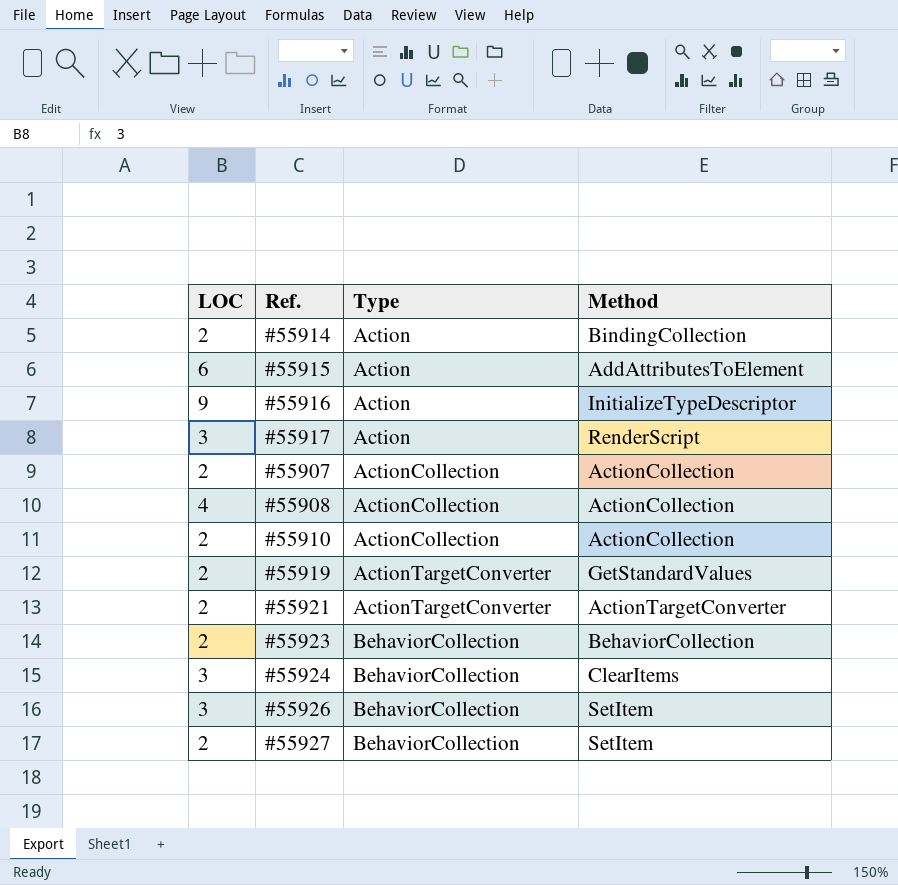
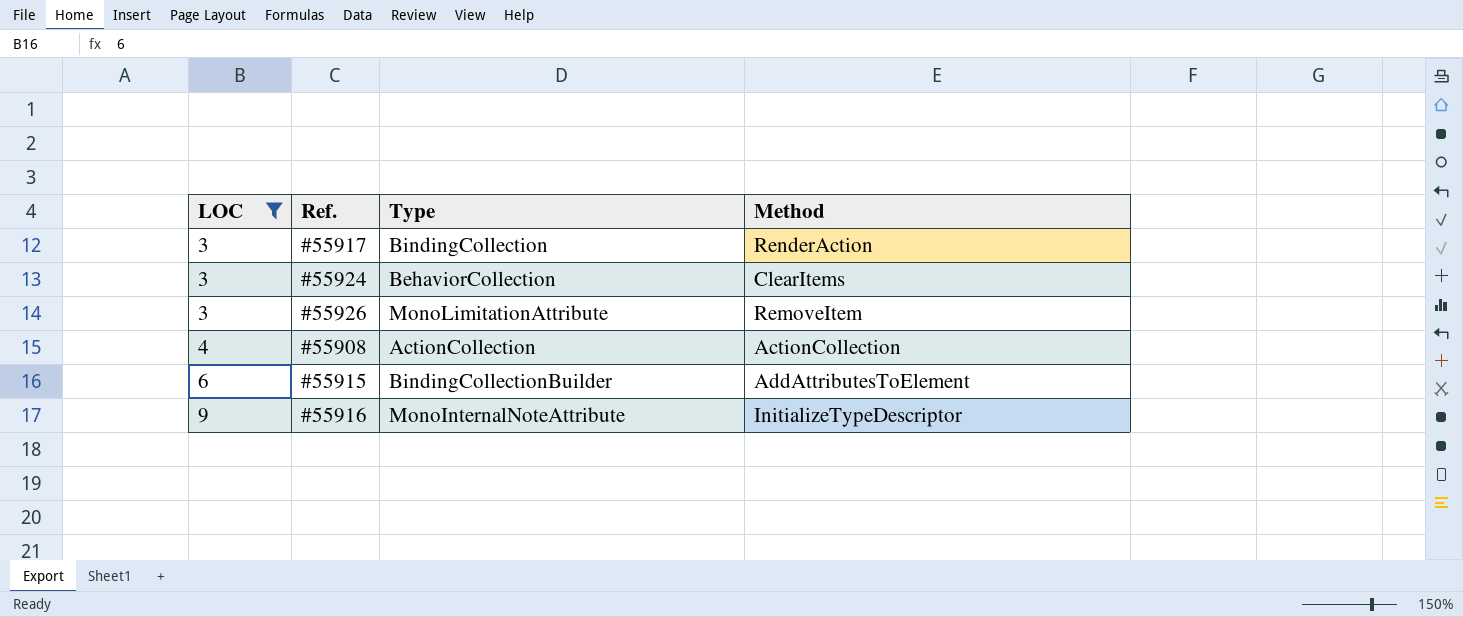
filter: none -> LOC != 2
row order: Type ascending -> LOC ascending
#55917 | Type: Action -> BindingCollection
#55917 | Method: RenderScript -> RenderAction
#55926 | Type: BehaviorCollection -> MonoLimitationAttribute
#55926 | Method: SetItem -> RemoveItem
#55915 | Type: Action -> BindingCollectionBuilder
#55916 | Type: Action -> MonoInternalNoteAttribute

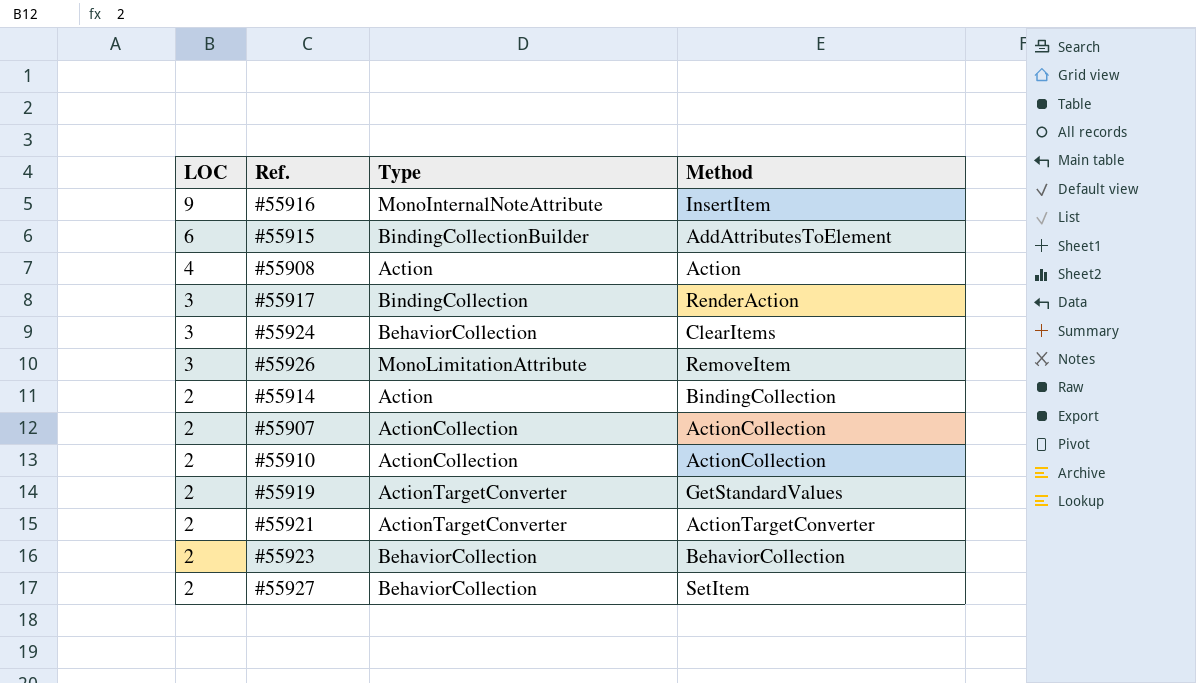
filter: LOC != 2 -> none
row order: LOC ascending -> LOC descending
#55916 | Method: InitializeTypeDescriptor -> InsertItem
#55908 | Type: ActionCollection -> Action
#55908 | Method: ActionCollection -> Action

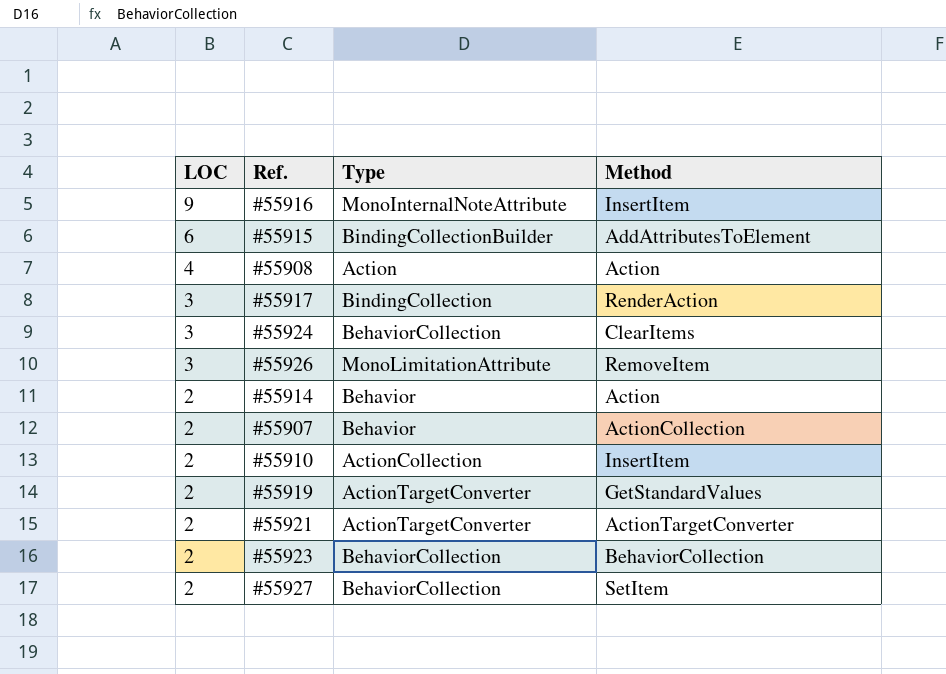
#55914 | Type: Action -> Behavior
#55914 | Method: BindingCollection -> Action
#55907 | Type: ActionCollection -> Behavior
#55910 | Method: ActionCollection -> InsertItem

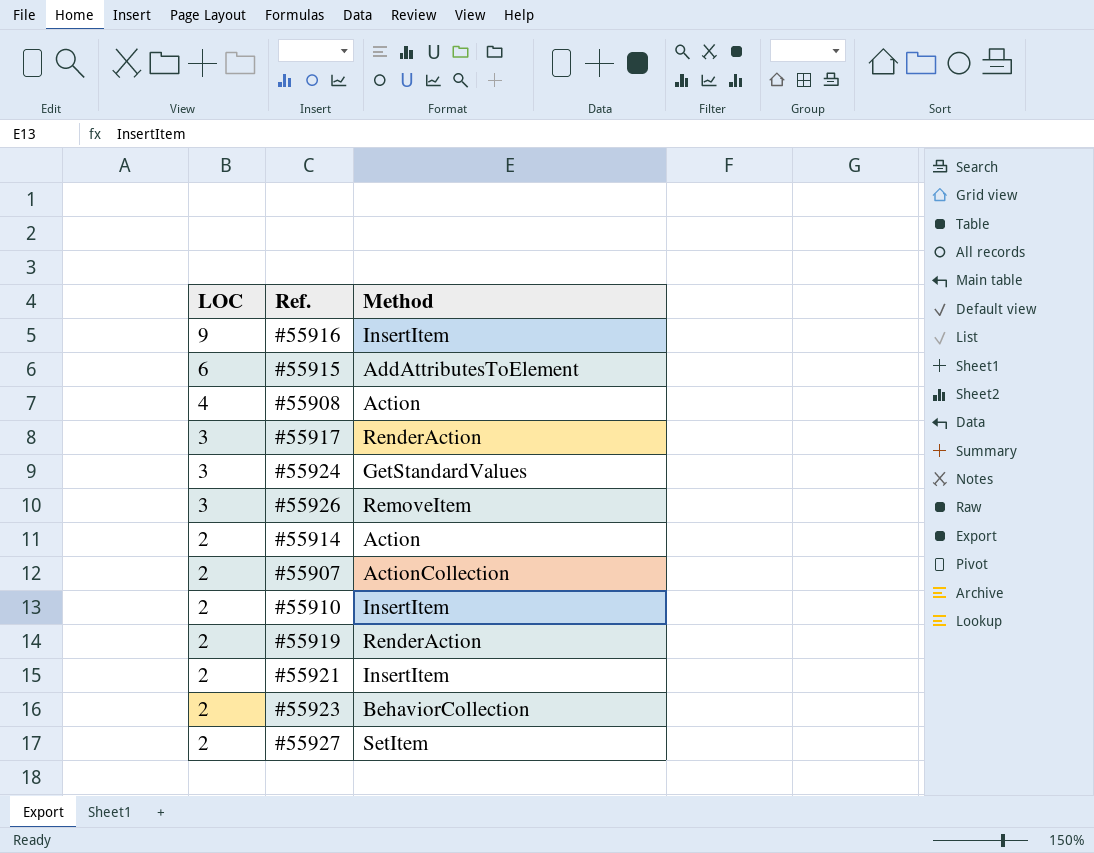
column Type | position: 3 -> none
#55924 | Method: ClearItems -> GetStandardValues
#55919 | Method: GetStandardValues -> RenderAction
#55921 | Method: ActionTargetConverter -> InsertItem

